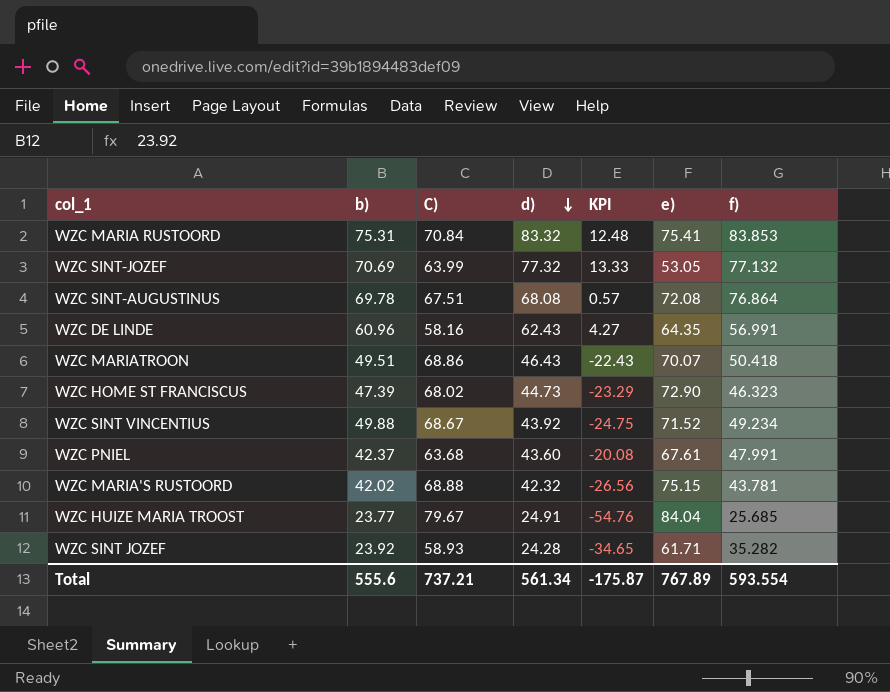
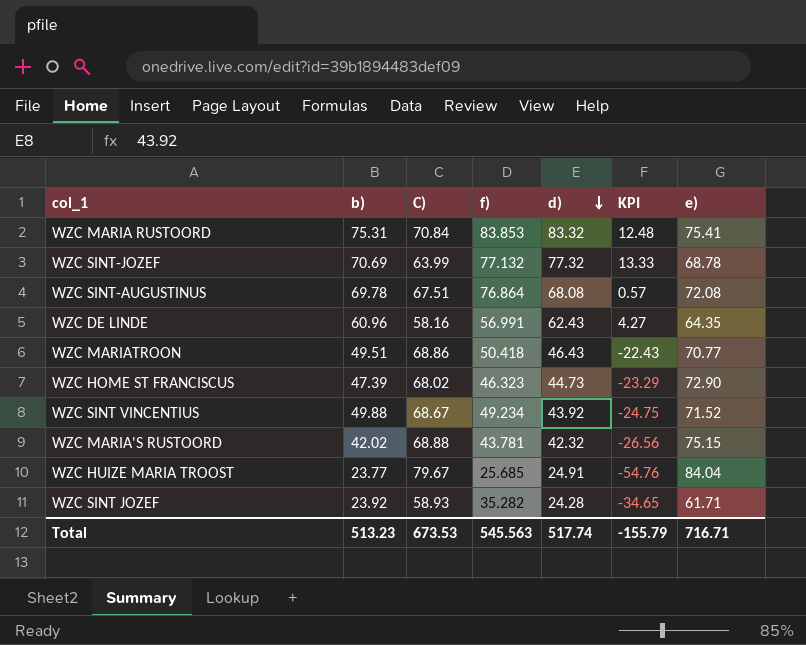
column f) | position: 7 -> 4
row WZC PNIEL: 42.37 | 63.68 | 43.60 | -20.08 | 67.61 | 47.991 -> none
WZC SINT-JOZEF | e): 53.05 -> 68.78
WZC MARIATROON | e): 70.07 -> 70.77
Total | b): 555.6 -> 513.23
Total | C): 737.21 -> 673.53
Total | f): 593.554 -> 545.563
Total | d): 561.34 -> 517.74
Total | KPI: -175.87 -> -155.79
Total | e): 767.89 -> 716.71

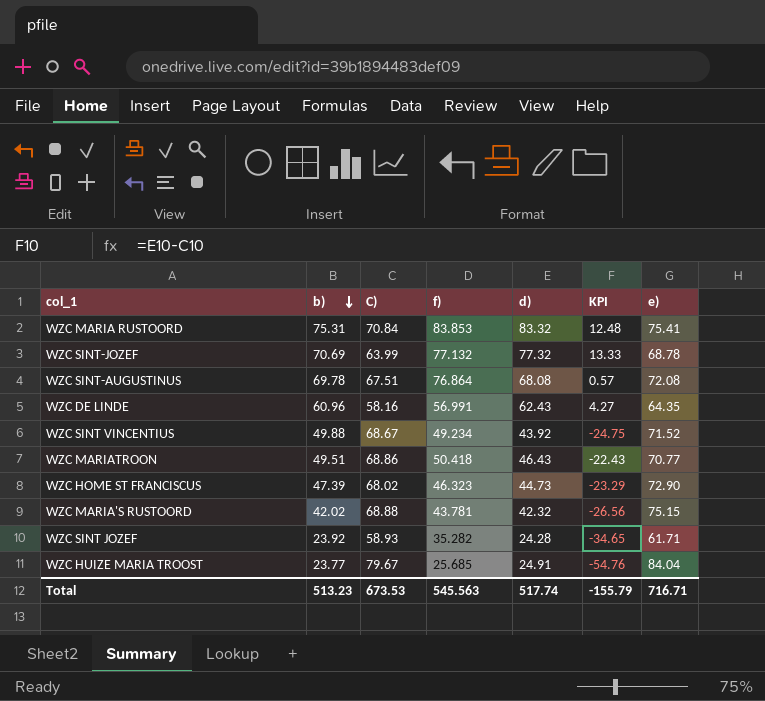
row order: d) descending -> b) descending

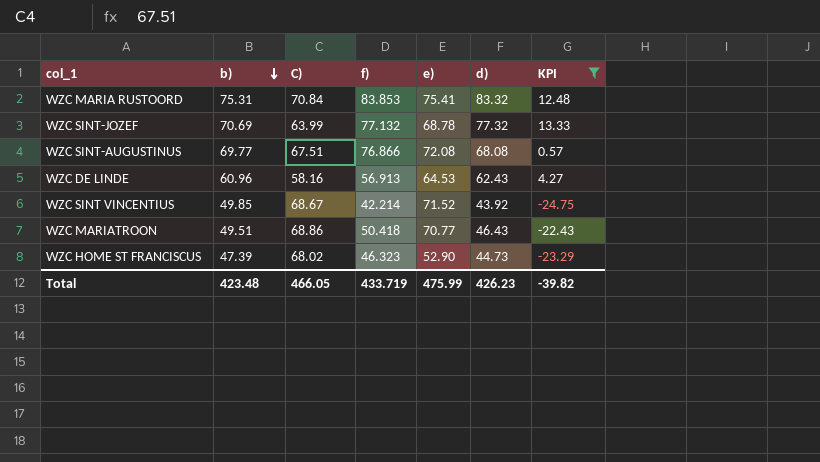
filter: none -> KPI >= -24.75
column e) | position: 7 -> 5
WZC SINT-AUGUSTINUS | b): 69.78 -> 69.77
WZC SINT-AUGUSTINUS | f): 76.864 -> 76.866
WZC DE LINDE | f): 56.991 -> 56.913
WZC DE LINDE | e): 64.35 -> 64.53
WZC SINT VINCENTIUS | b): 49.88 -> 49.85
WZC SINT VINCENTIUS | f): 49.234 -> 42.214
WZC HOME ST FRANCISCUS | e): 72.90 -> 52.90
Total | b): 513.23 -> 423.48
Total | C): 673.53 -> 466.05
Total | f): 545.563 -> 433.719
Total | e): 716.71 -> 475.99
Total | d): 517.74 -> 426.23
Total | KPI: -155.79 -> -39.82

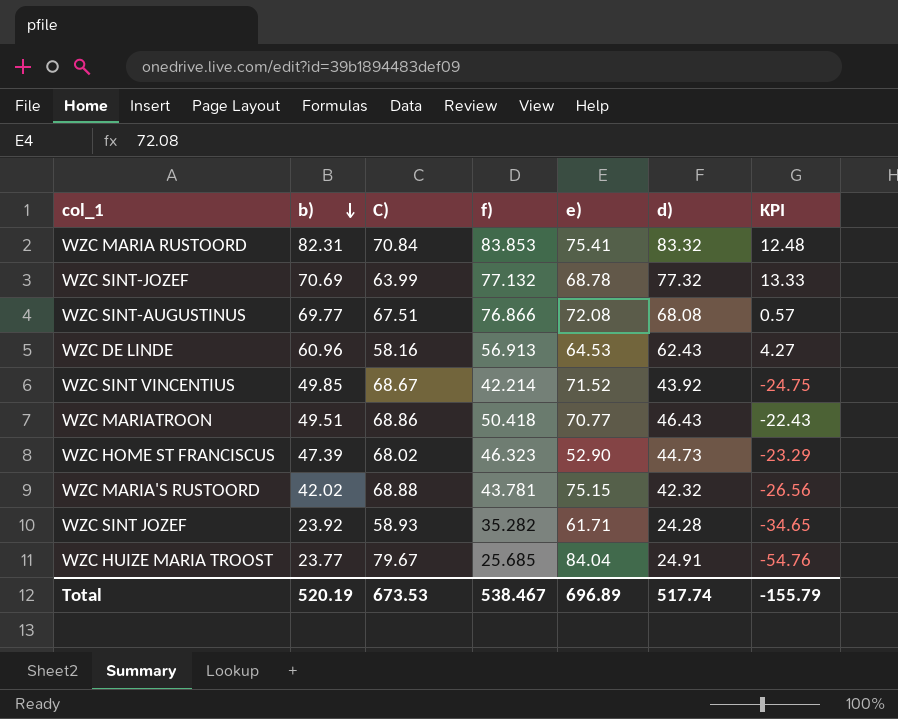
filter: KPI >= -24.75 -> none
WZC MARIA RUSTOORD | b): 75.31 -> 82.31
Total | b): 423.48 -> 520.19
Total | C): 466.05 -> 673.53
Total | f): 433.719 -> 538.467
Total | e): 475.99 -> 696.89
Total | d): 426.23 -> 517.74
Total | KPI: -39.82 -> -155.79

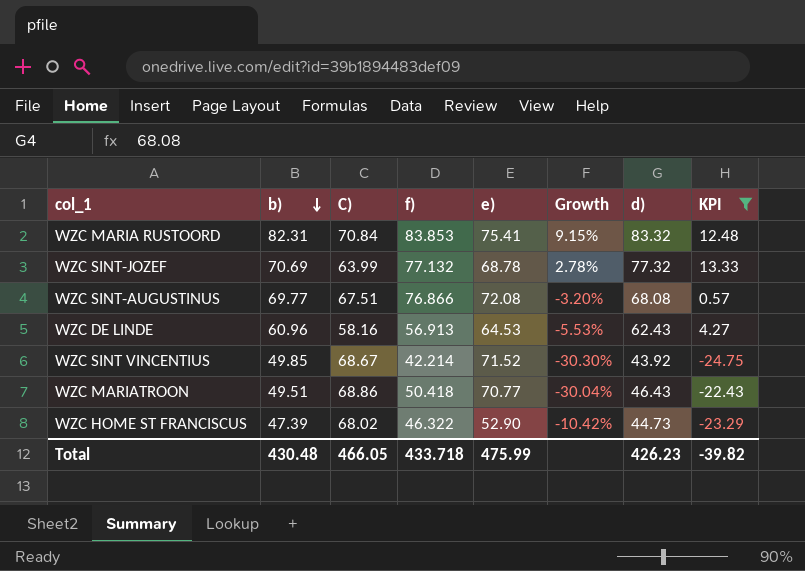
filter: none -> KPI >= -24.75
column Growth | formula: none -> ([b)] - [e)]) / [e)]
WZC HOME ST FRANCISCUS | f): 46.323 -> 46.322
Total | b): 520.19 -> 430.48
Total | C): 673.53 -> 466.05
Total | f): 538.467 -> 433.718
Total | e): 696.89 -> 475.99
Total | d): 517.74 -> 426.23
Total | KPI: -155.79 -> -39.82

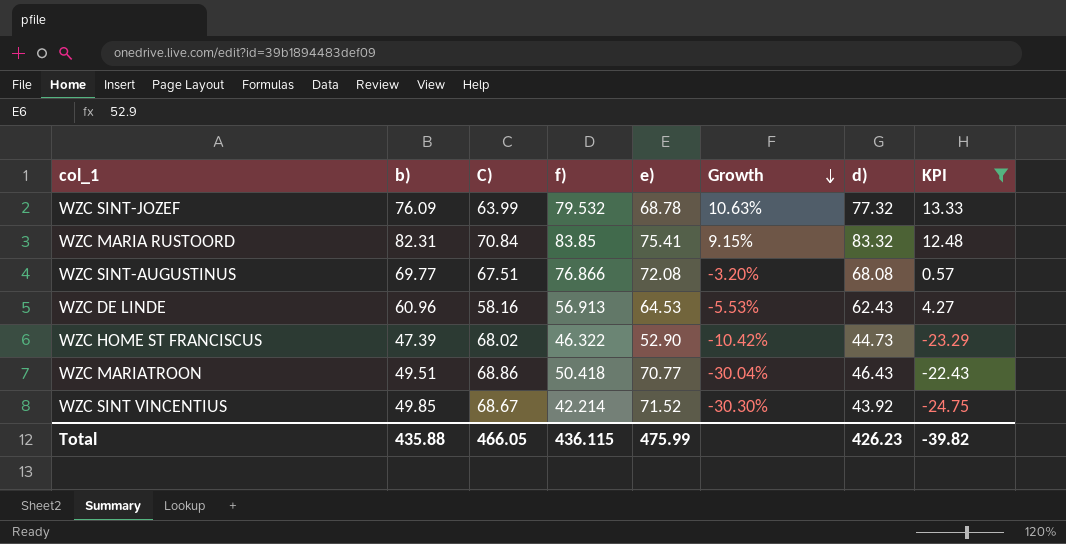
row order: b) descending -> Growth descending
WZC SINT-JOZEF | b): 70.69 -> 76.09
WZC SINT-JOZEF | f): 77.132 -> 79.532
WZC SINT-JOZEF | Growth: 2.78% -> 10.63%
WZC MARIA RUSTOORD | f): 83.853 -> 83.85
Total | b): 430.48 -> 435.88
Total | f): 433.718 -> 436.115

